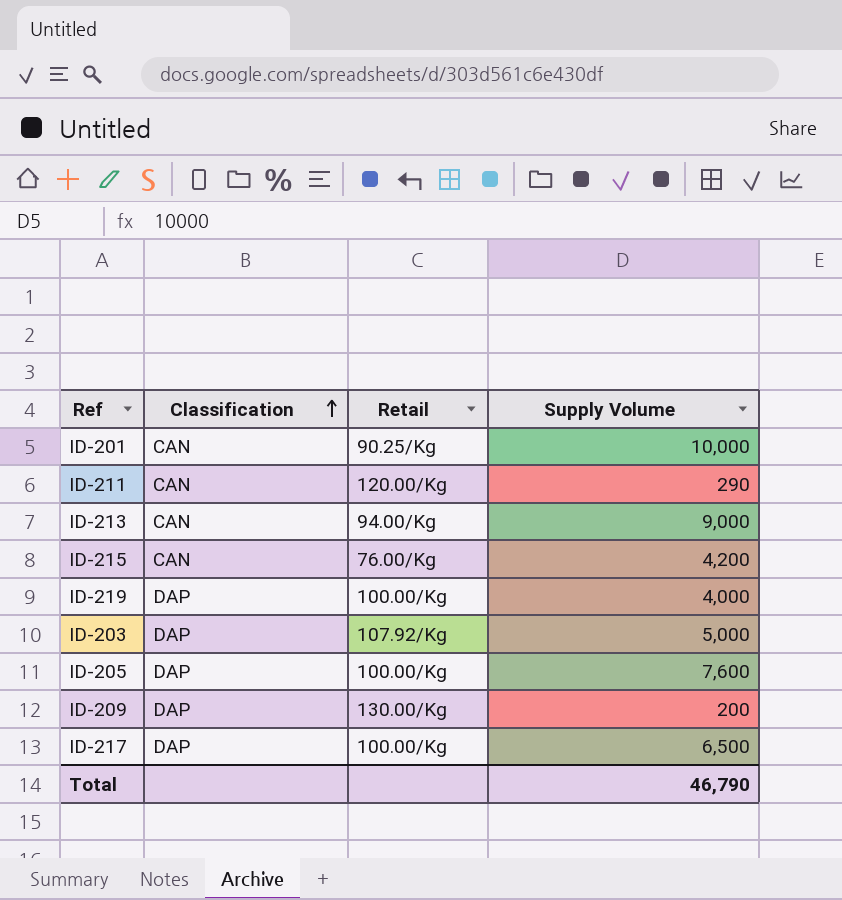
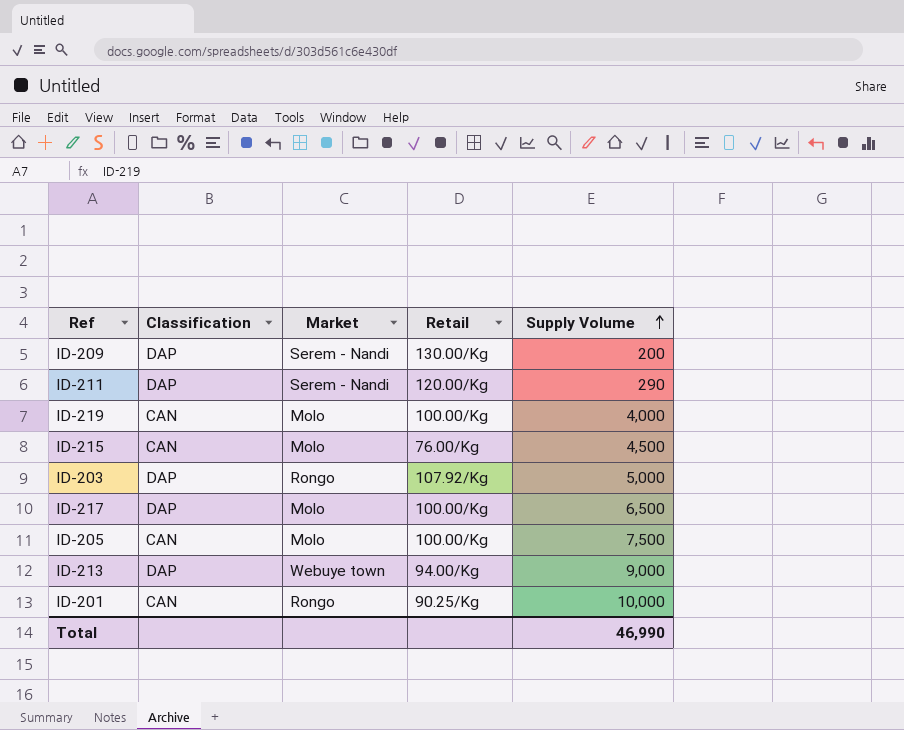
row order: Classification ascending -> Supply Volume ascending
column Market | position: none -> 3
ID-211 | Classification: CAN -> DAP
ID-219 | Classification: DAP -> CAN
ID-215 | Supply Volume: 4,200 -> 4,500
ID-205 | Classification: DAP -> CAN
ID-205 | Supply Volume: 7,600 -> 7,500
ID-213 | Classification: CAN -> DAP
Total | Supply Volume: 46,790 -> 46,990

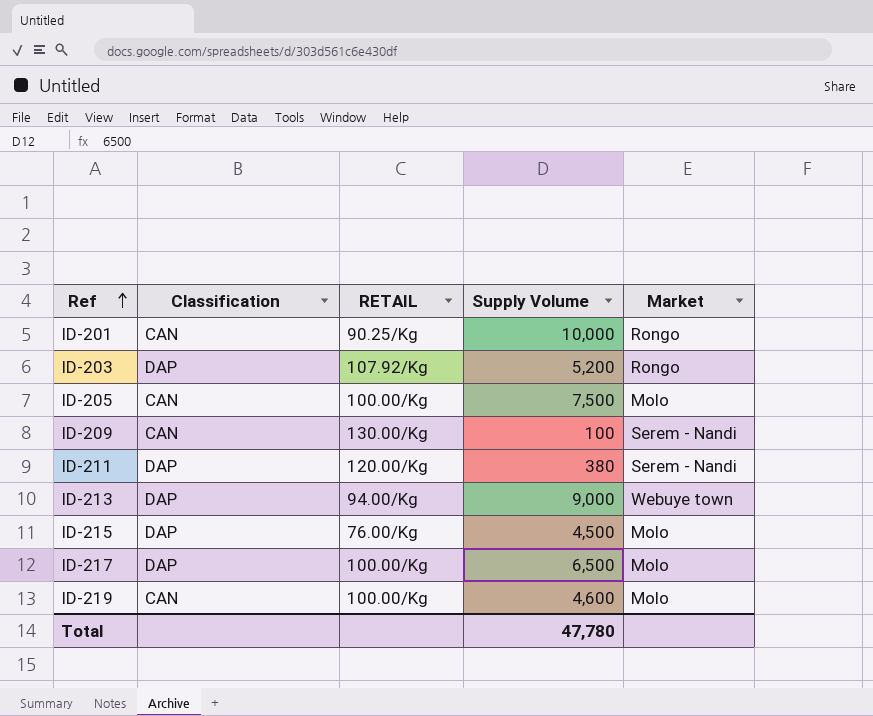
row order: Supply Volume ascending -> Ref ascending
column name: Retail -> RETAIL
column Market | position: 3 -> 5
ID-203 | Supply Volume: 5,000 -> 5,200
ID-209 | Classification: DAP -> CAN
ID-209 | Supply Volume: 200 -> 100
ID-211 | Supply Volume: 290 -> 380
ID-215 | Classification: CAN -> DAP
ID-219 | Supply Volume: 4,000 -> 4,600
Total | Supply Volume: 46,990 -> 47,780

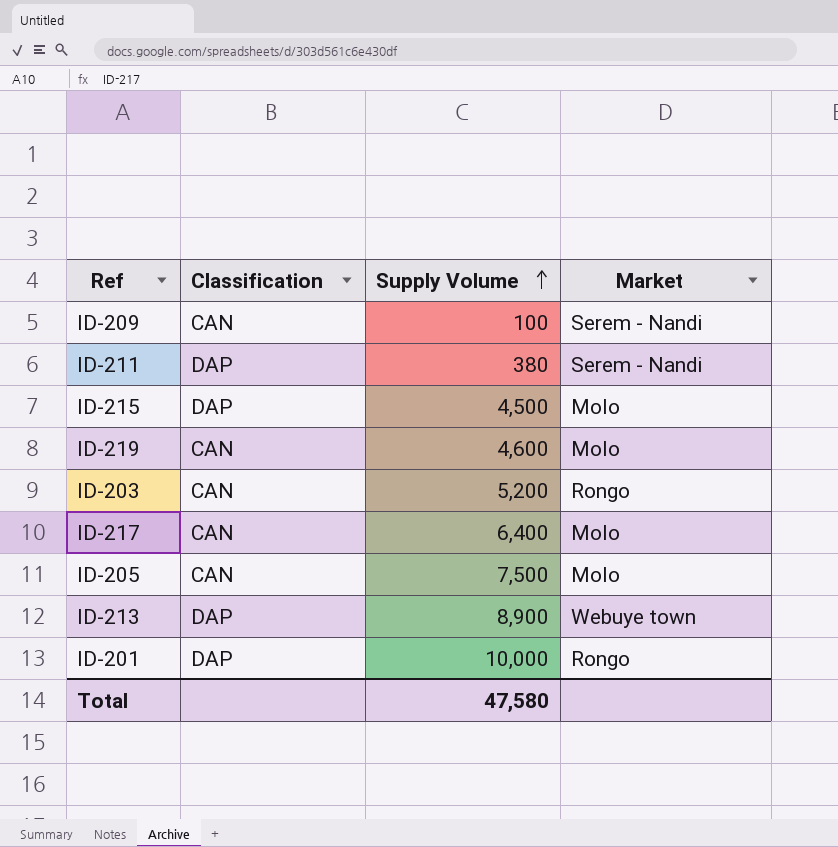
row order: Ref ascending -> Supply Volume ascending
column RETAIL | position: 3 -> none
ID-203 | Classification: DAP -> CAN
ID-217 | Classification: DAP -> CAN
ID-217 | Supply Volume: 6,500 -> 6,400
ID-213 | Supply Volume: 9,000 -> 8,900
ID-201 | Classification: CAN -> DAP
Total | Supply Volume: 47,780 -> 47,580

